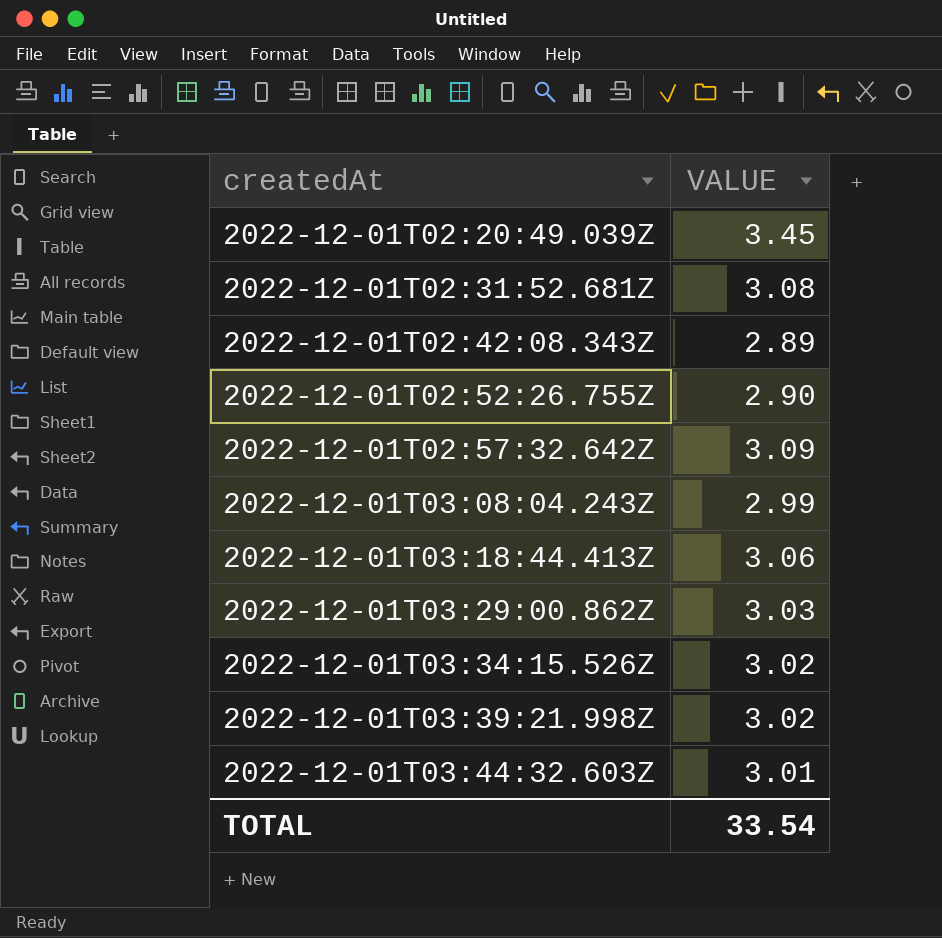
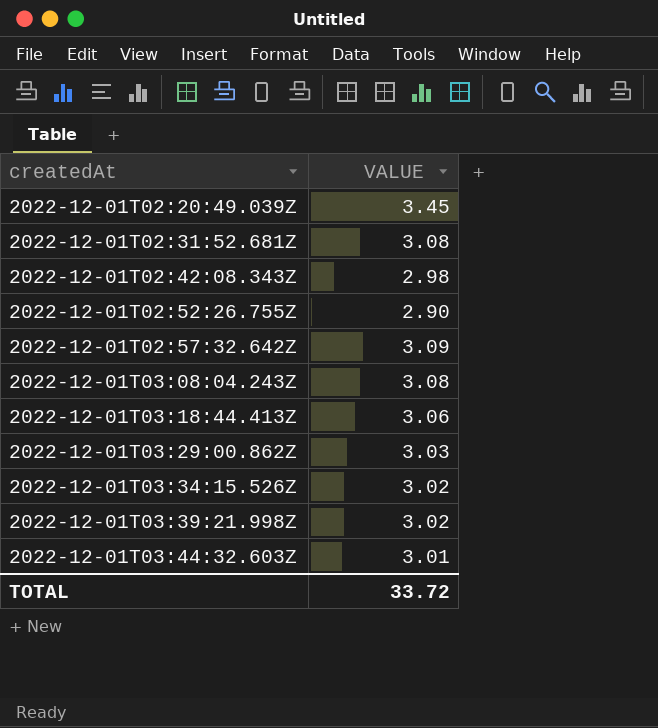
2022-12-01T02:42:08.343Z | VALUE: 2.89 -> 2.98
2022-12-01T03:08:04.243Z | VALUE: 2.99 -> 3.08
TOTAL | VALUE: 33.54 -> 33.72

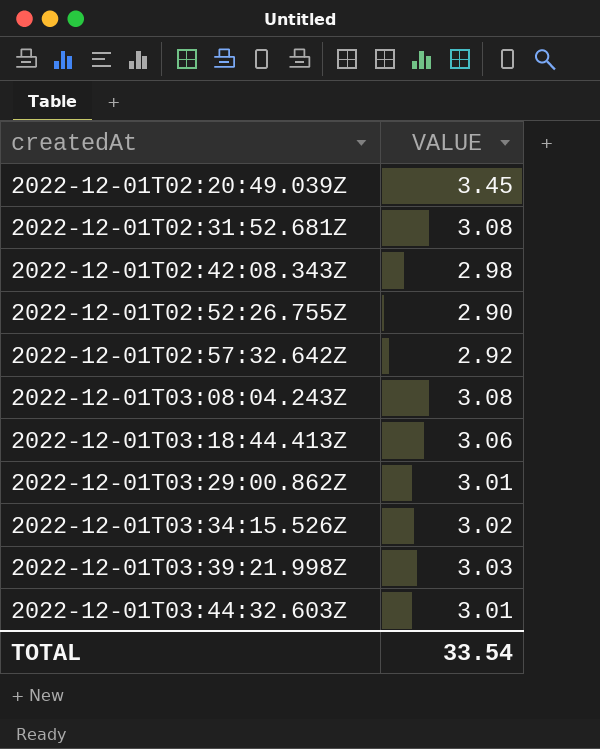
2022-12-01T02:57:32.642Z | VALUE: 3.09 -> 2.92
2022-12-01T03:29:00.862Z | VALUE: 3.03 -> 3.01
2022-12-01T03:39:21.998Z | VALUE: 3.02 -> 3.03
TOTAL | VALUE: 33.72 -> 33.54

